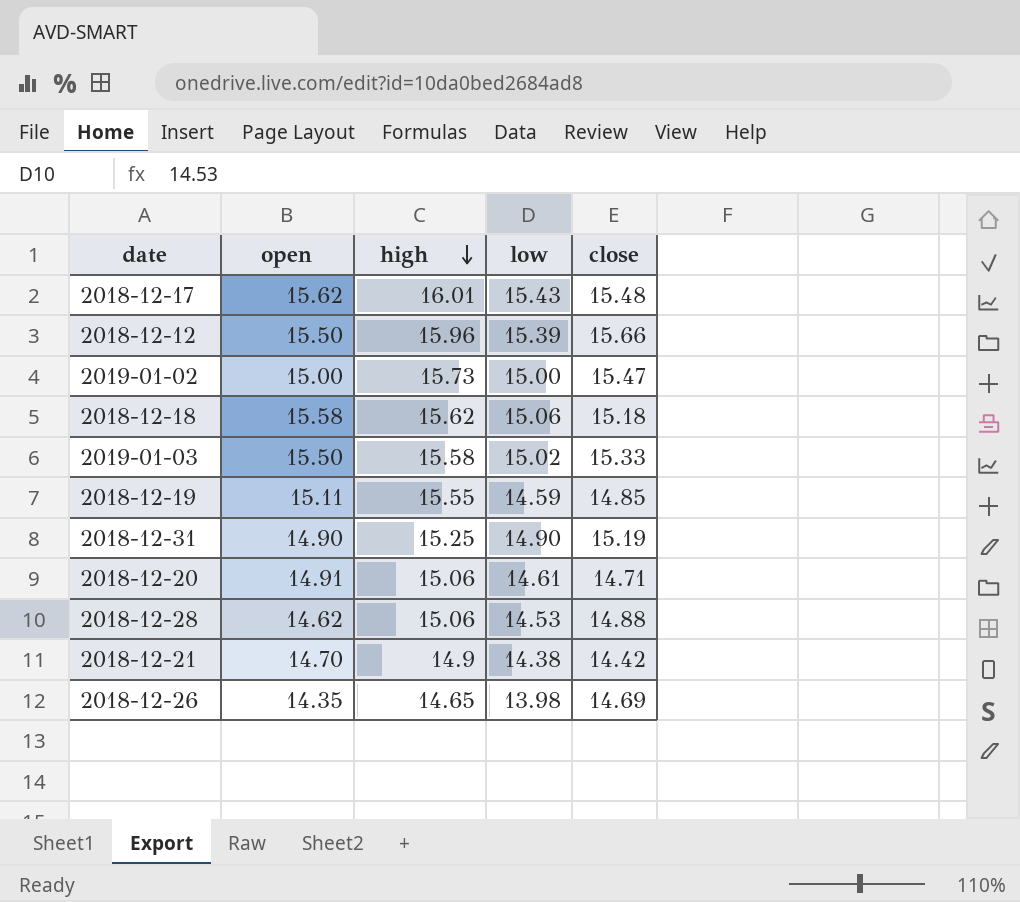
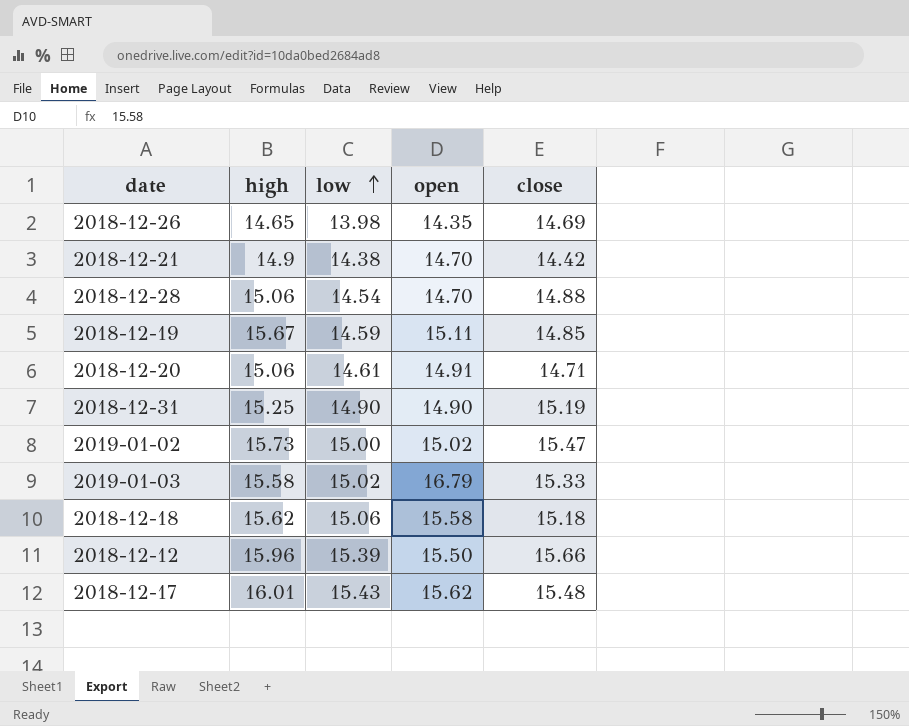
row order: high descending -> low ascending
column open | position: 2 -> 4
2018-12-28 | low: 14.53 -> 14.54
2018-12-28 | open: 14.62 -> 14.70
2018-12-19 | high: 15.55 -> 15.67
2019-01-02 | open: 15.00 -> 15.02
2019-01-03 | open: 15.50 -> 16.79

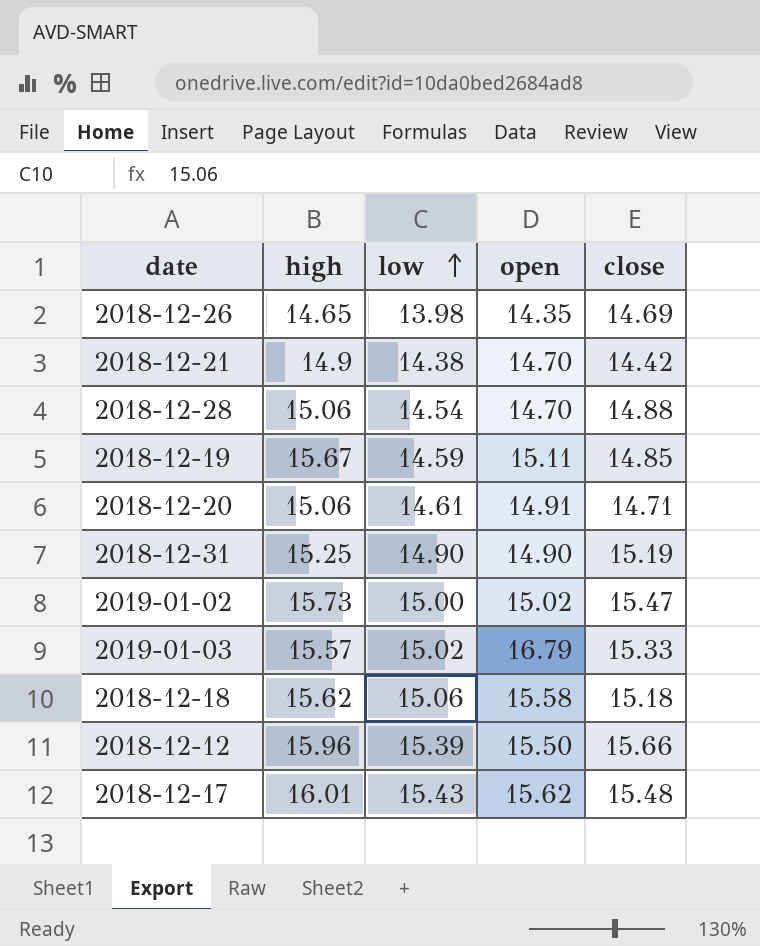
2019-01-03 | high: 15.58 -> 15.57

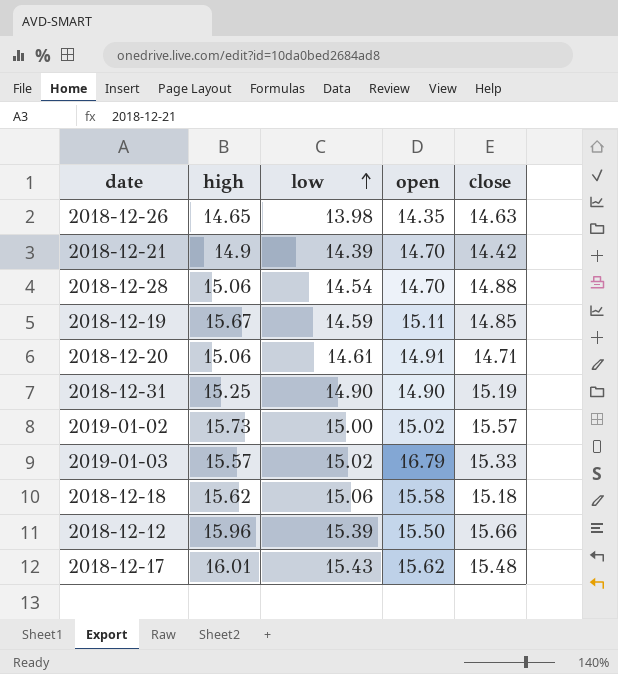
2018-12-26 | close: 14.69 -> 14.63
2018-12-21 | low: 14.38 -> 14.39
2019-01-02 | close: 15.47 -> 15.57

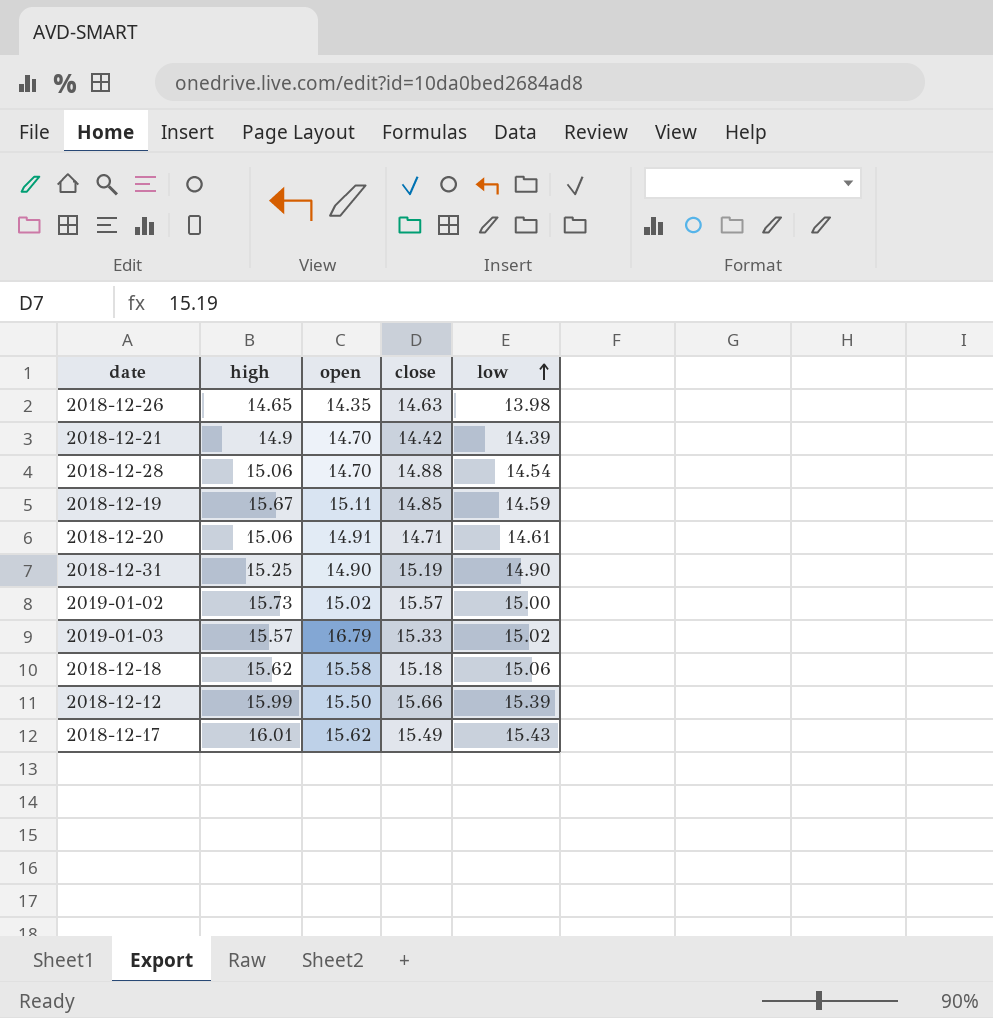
column low | position: 3 -> 5
2018-12-12 | high: 15.96 -> 15.99
2018-12-17 | close: 15.48 -> 15.49

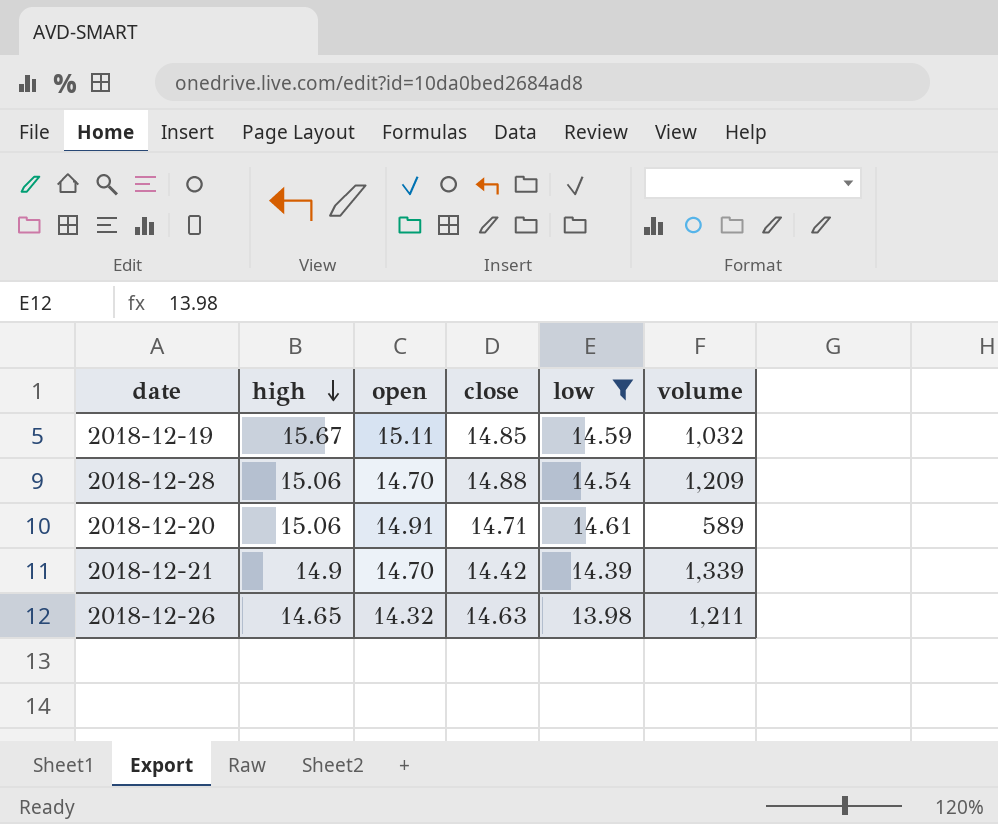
filter: none -> low <= 14.61
row order: low ascending -> high descending
column volume | position: none -> 6
2018-12-26 | open: 14.35 -> 14.32

